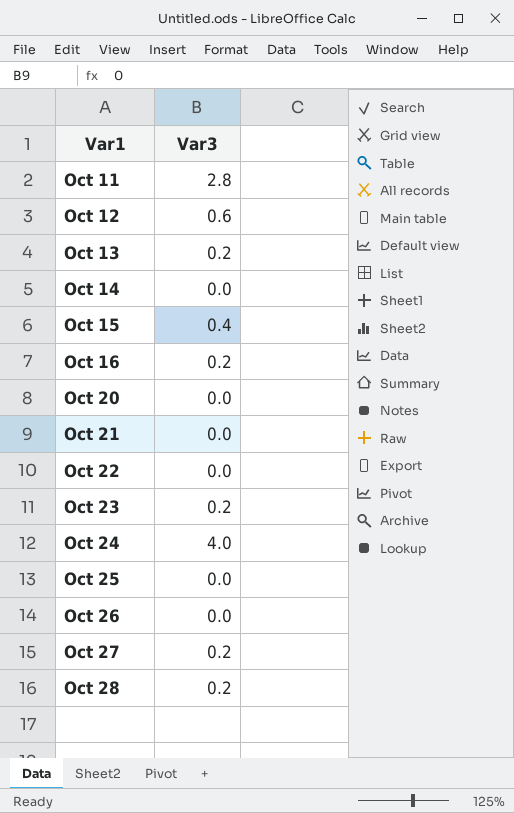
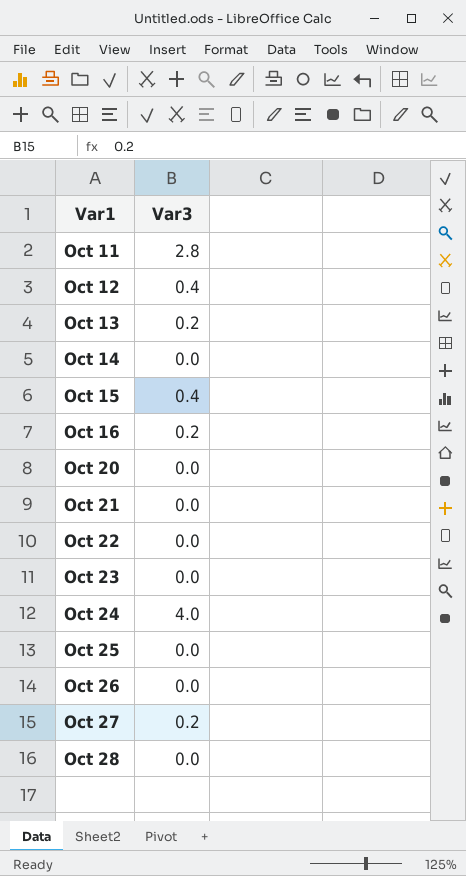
Oct 12 | Var3: 0.6 -> 0.4
Oct 23 | Var3: 0.2 -> 0.0
Oct 28 | Var3: 0.2 -> 0.0

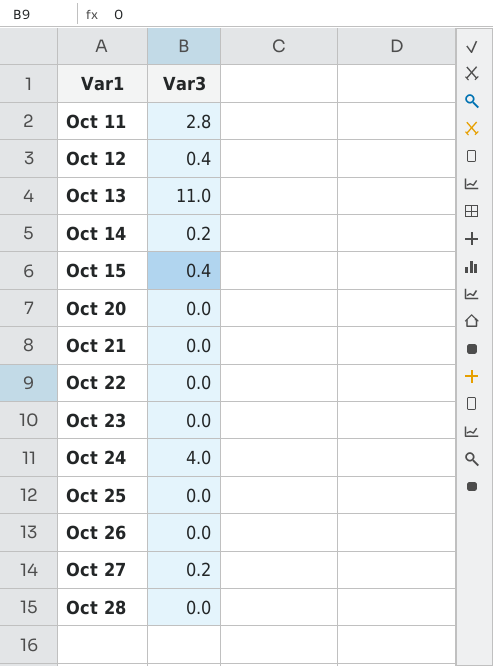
row Oct 16: 0.2 -> none
Oct 13 | Var3: 0.2 -> 11.0
Oct 14 | Var3: 0.0 -> 0.2

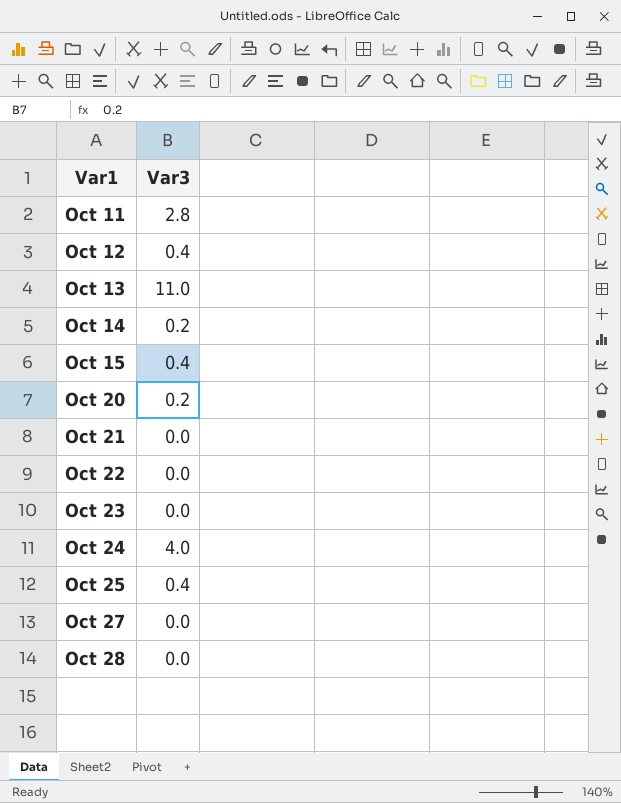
row Oct 26: 0.0 -> none
Oct 20 | Var3: 0.0 -> 0.2
Oct 25 | Var3: 0.0 -> 0.4
Oct 27 | Var3: 0.2 -> 0.0

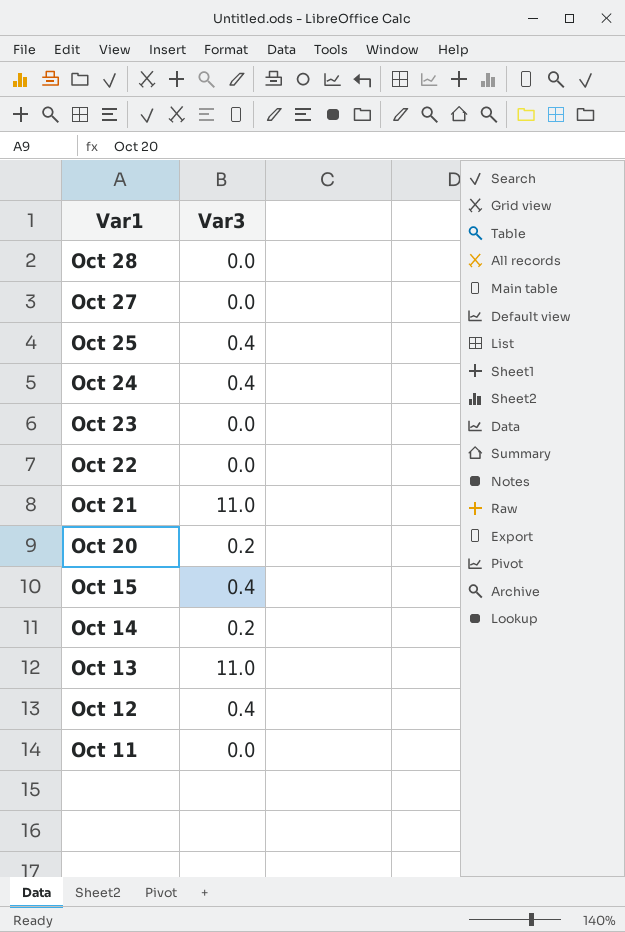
row order: Var1 ascending -> Var1 descending
Oct 24 | Var3: 4.0 -> 0.4
Oct 21 | Var3: 0.0 -> 11.0
Oct 11 | Var3: 2.8 -> 0.0

